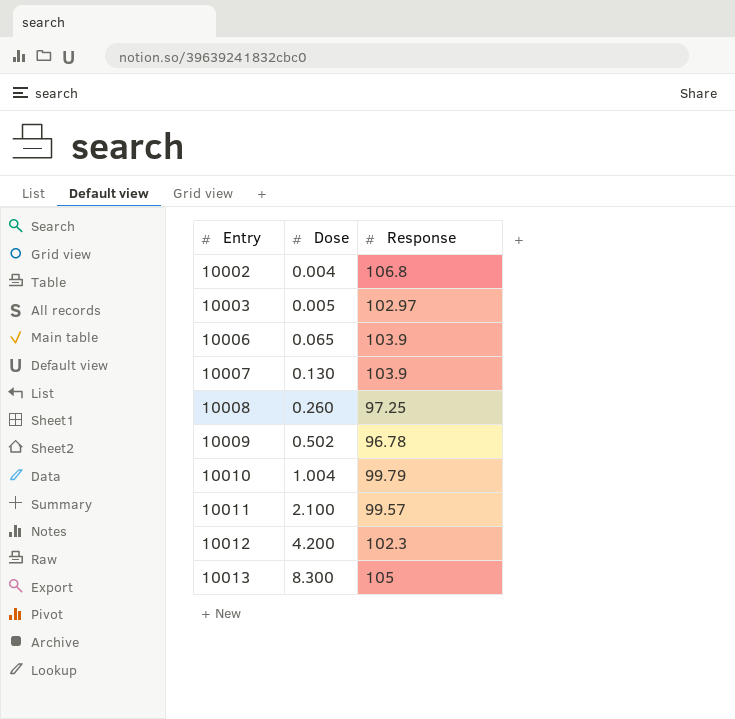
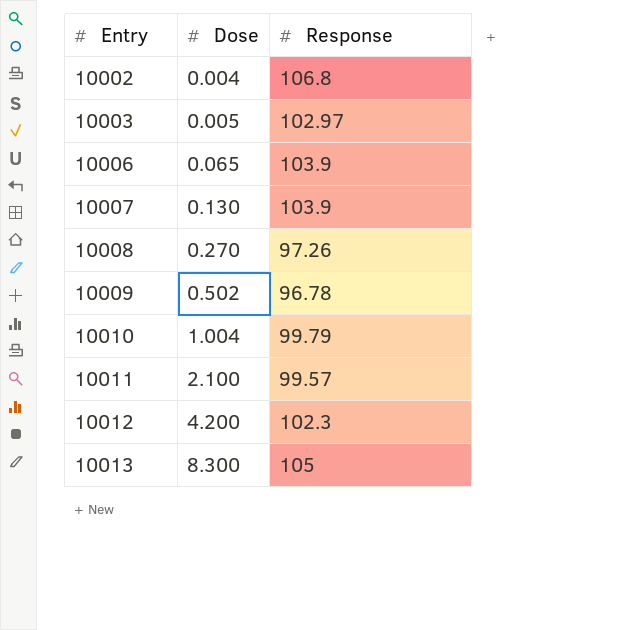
10008 | Dose: 0.260 -> 0.270
10008 | Response: 97.25 -> 97.26

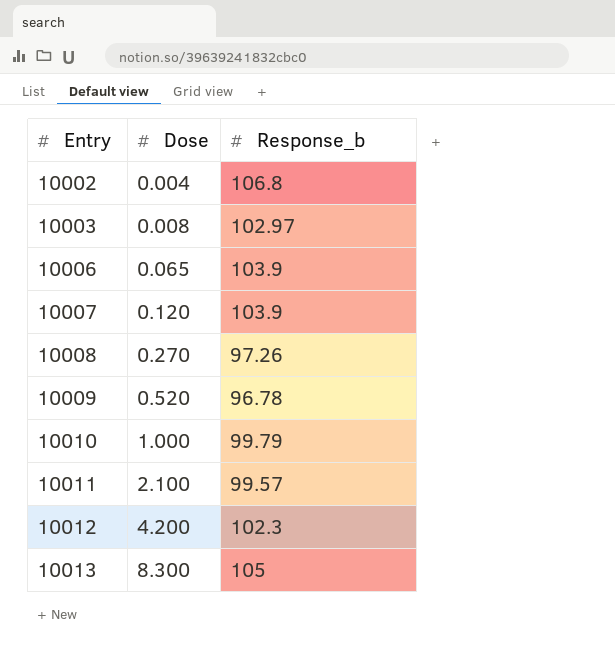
column name: Response -> Response_b
10003 | Dose: 0.005 -> 0.008
10007 | Dose: 0.130 -> 0.120
10009 | Dose: 0.502 -> 0.520
10010 | Dose: 1.004 -> 1.000

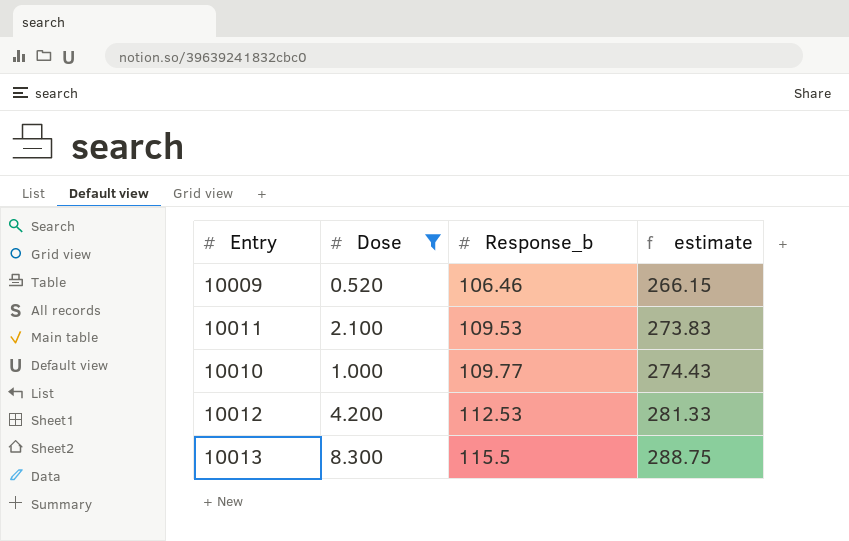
filter: none -> Dose >= 0.520
row order: Entry ascending -> Response_b ascending
column estimate | formula: none -> [Response_b] * 2.5
10009 | Response_b: 96.78 -> 106.46
10011 | Response_b: 99.57 -> 109.53
10010 | Response_b: 99.79 -> 109.77
10012 | Response_b: 102.3 -> 112.53
10013 | Response_b: 105 -> 115.5

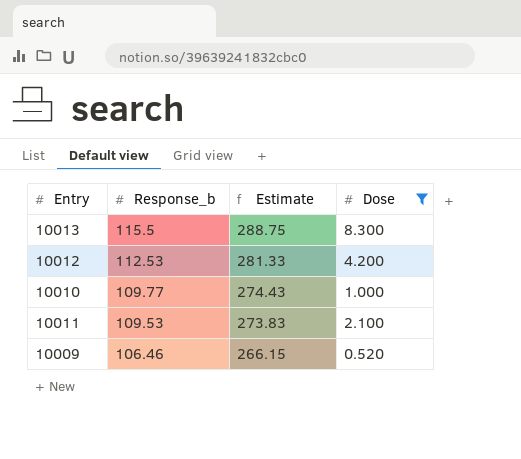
row order: Response_b ascending -> Response_b descending
column name: estimate -> Estimate
column Dose | position: 2 -> 4

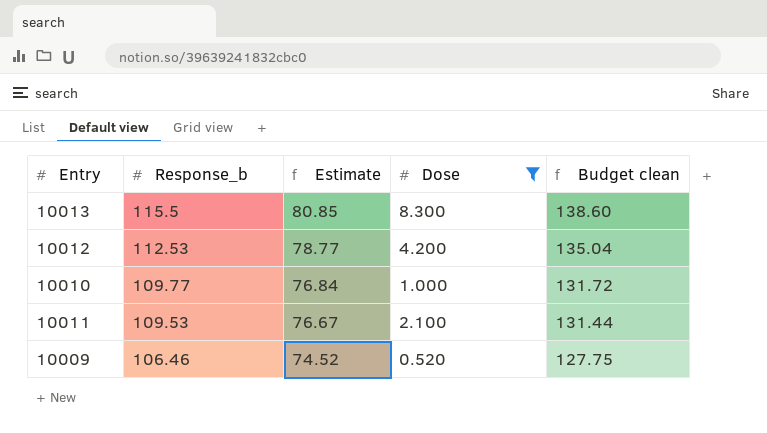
column Estimate | formula: [Response_b] * 2.5 -> [Response_b] * 0.7
column Budget clean | formula: none -> [Response_b] * 1.2

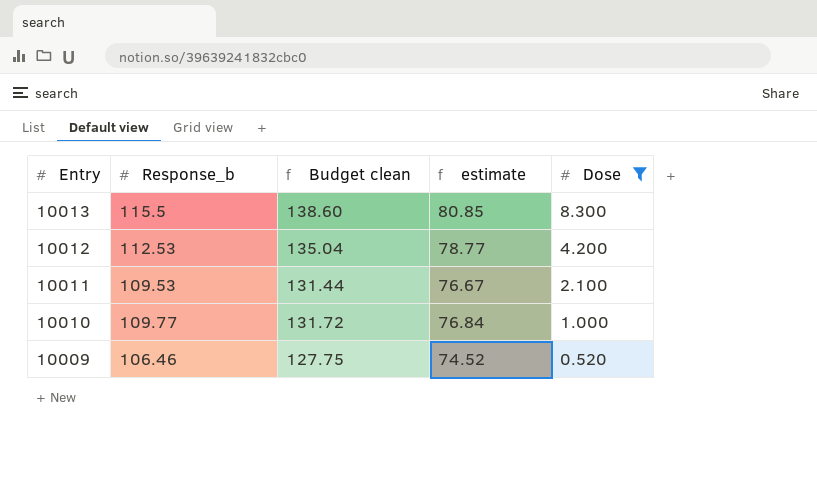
row order: Response_b descending -> Entry descending
column Budget clean | position: 5 -> 3
column name: Estimate -> estimate

